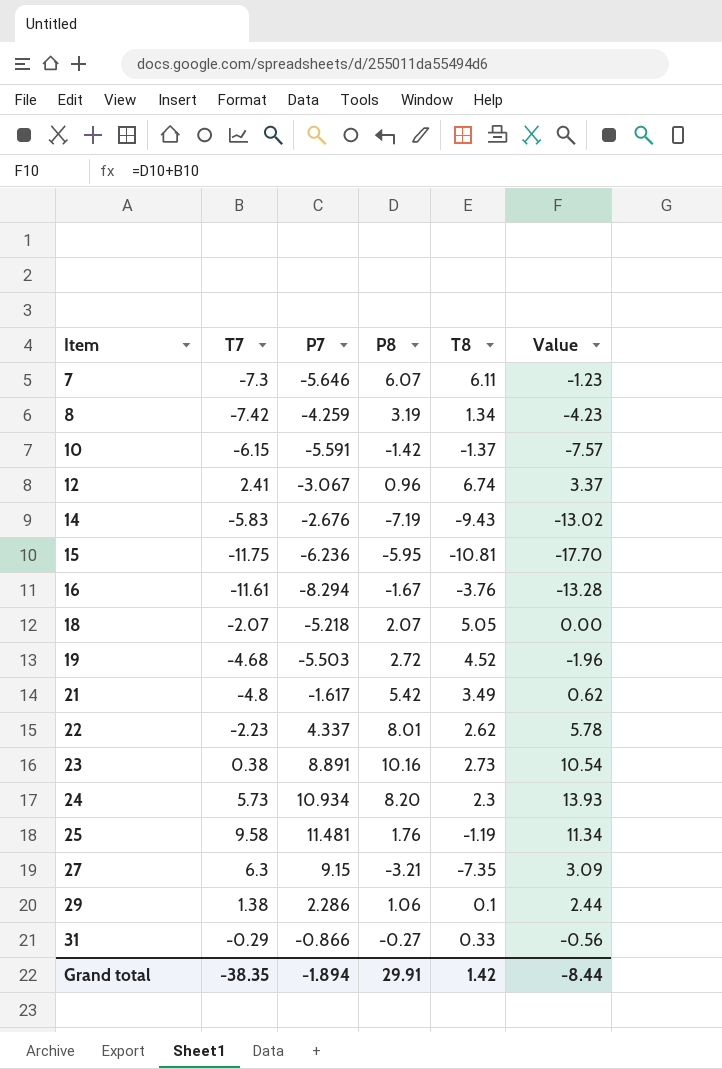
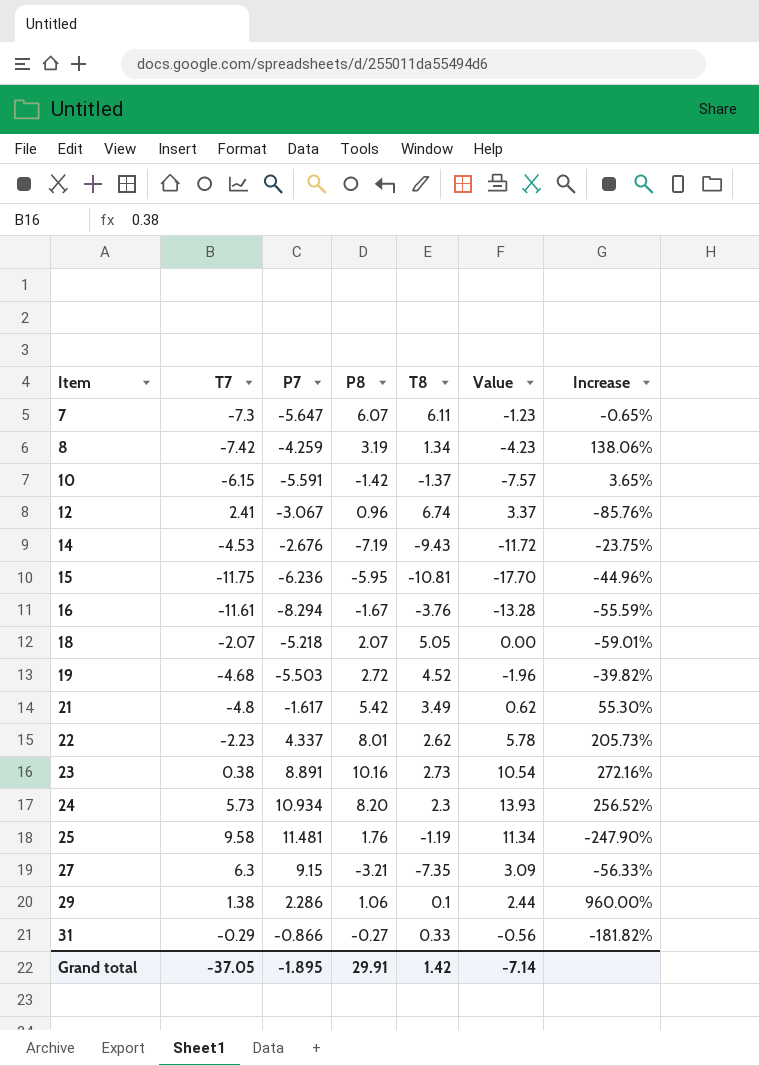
column Increase | formula: none -> ([P8] - [T8]) / [T8]
7 | P7: -5.646 -> -5.647
14 | T7: -5.83 -> -4.53
14 | Value: -13.02 -> -11.72
Grand total | T7: -38.35 -> -37.05
Grand total | P7: -1.894 -> -1.895
Grand total | Value: -8.44 -> -7.14

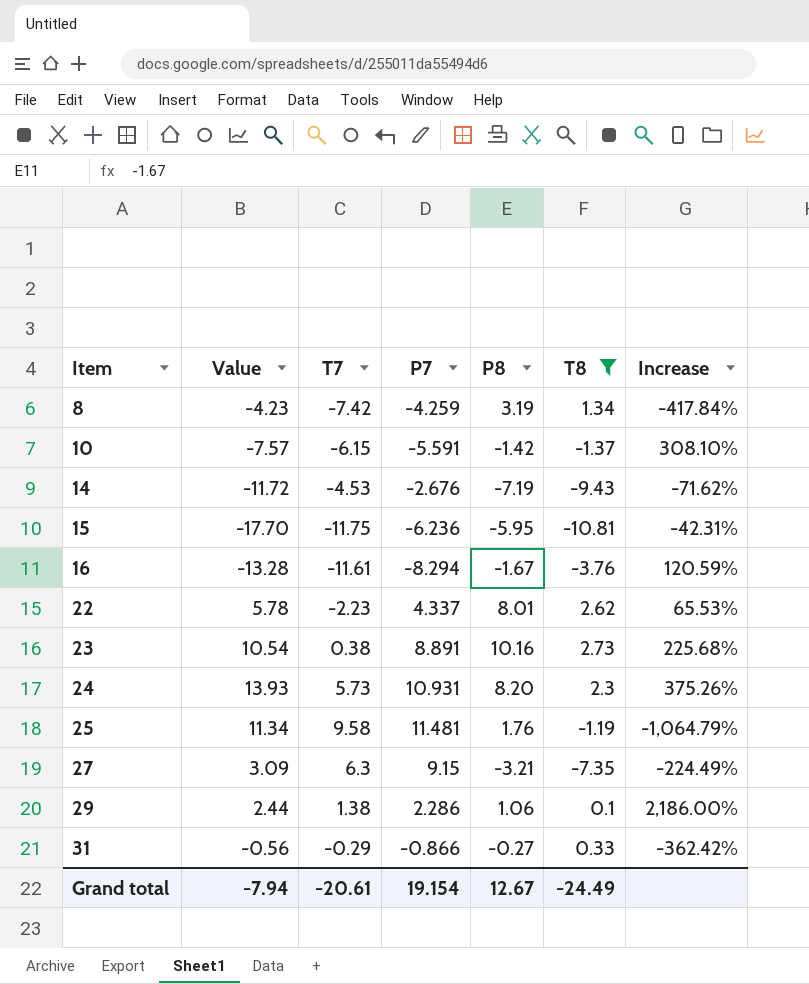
filter: none -> T8 <= 2.73
column Value | position: 6 -> 2
column Increase | formula: ([P8] - [T8]) / [T8] -> ([P7] - [T8]) / [T8]
24 | P7: 10.934 -> 10.931
Grand total | Value: -7.14 -> -7.94
Grand total | T7: -37.05 -> -20.61
Grand total | P7: -1.895 -> 19.154
Grand total | P8: 29.91 -> 12.67
Grand total | T8: 1.42 -> -24.49

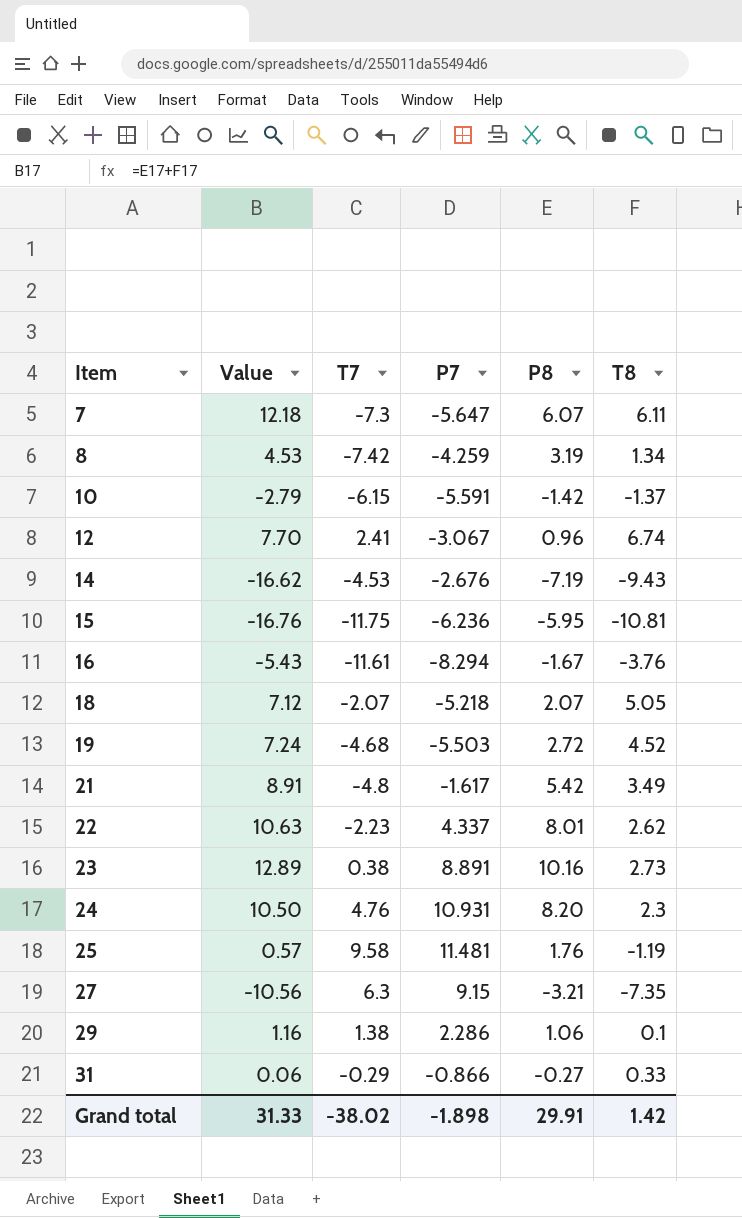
filter: T8 <= 2.73 -> none
column Increase | formula: ([P7] - [T8]) / [T8] -> none
column Value | formula: [T7] + [P8] -> [P8] + [T8]
24 | T7: 5.73 -> 4.76
Grand total | Value: -7.94 -> 31.33
Grand total | T7: -20.61 -> -38.02
Grand total | P7: 19.154 -> -1.898
Grand total | P8: 12.67 -> 29.91
Grand total | T8: -24.49 -> 1.42

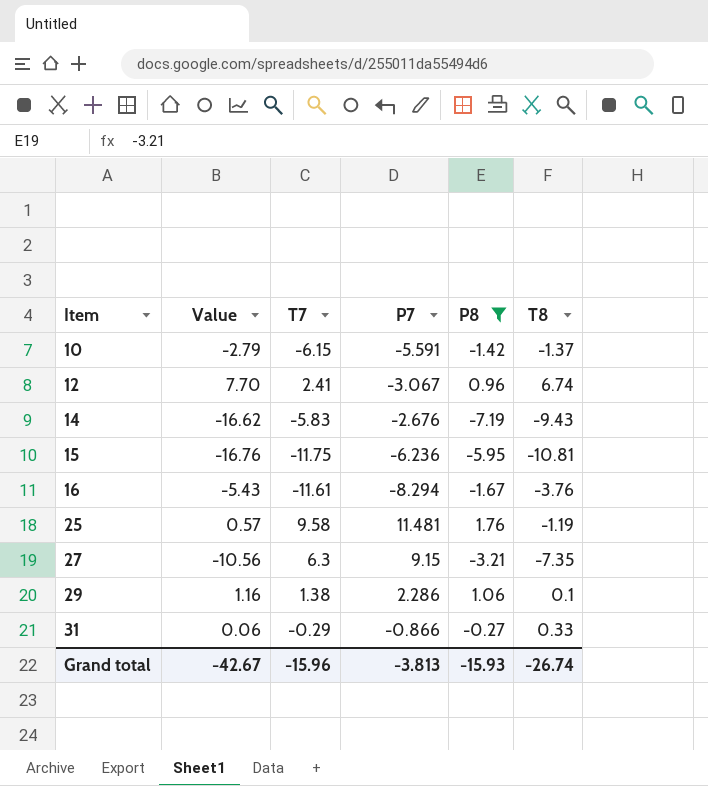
filter: none -> P8 <= 1.76
14 | T7: -4.53 -> -5.83
Grand total | Value: 31.33 -> -42.67
Grand total | T7: -38.02 -> -15.96
Grand total | P7: -1.898 -> -3.813
Grand total | P8: 29.91 -> -15.93
Grand total | T8: 1.42 -> -26.74

